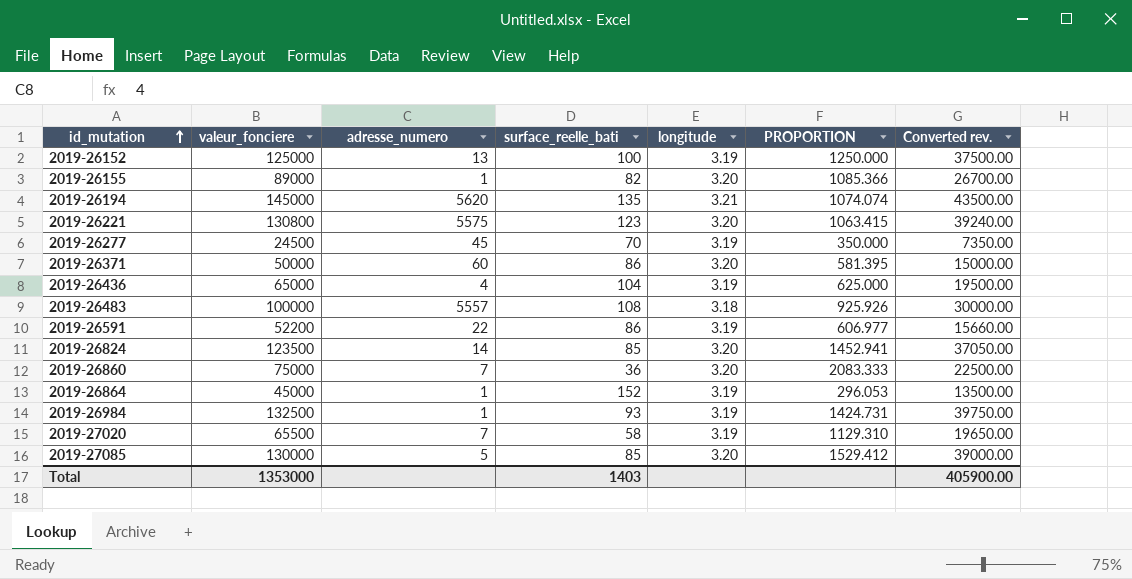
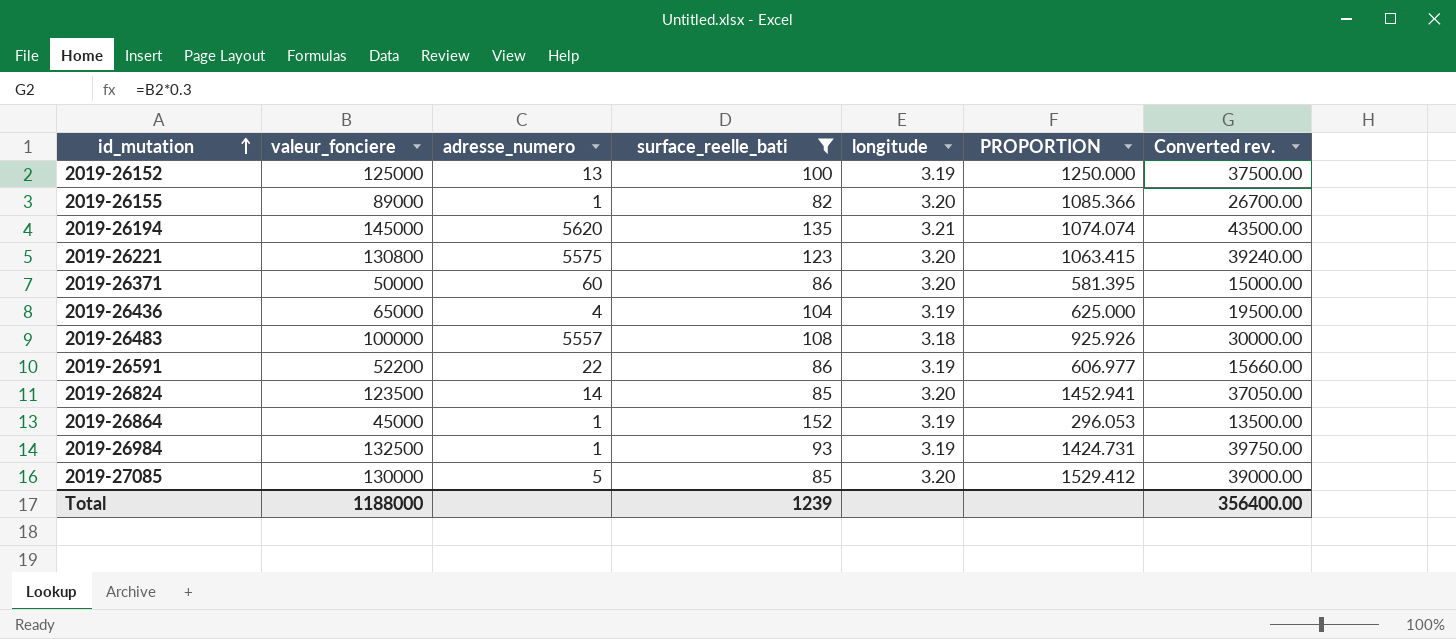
filter: none -> surface_reelle_bati >= 82
Total | valeur_fonciere: 1353000 -> 1188000
Total | surface_reelle_bati: 1403 -> 1239
Total | Converted rev.: 405900.00 -> 356400.00

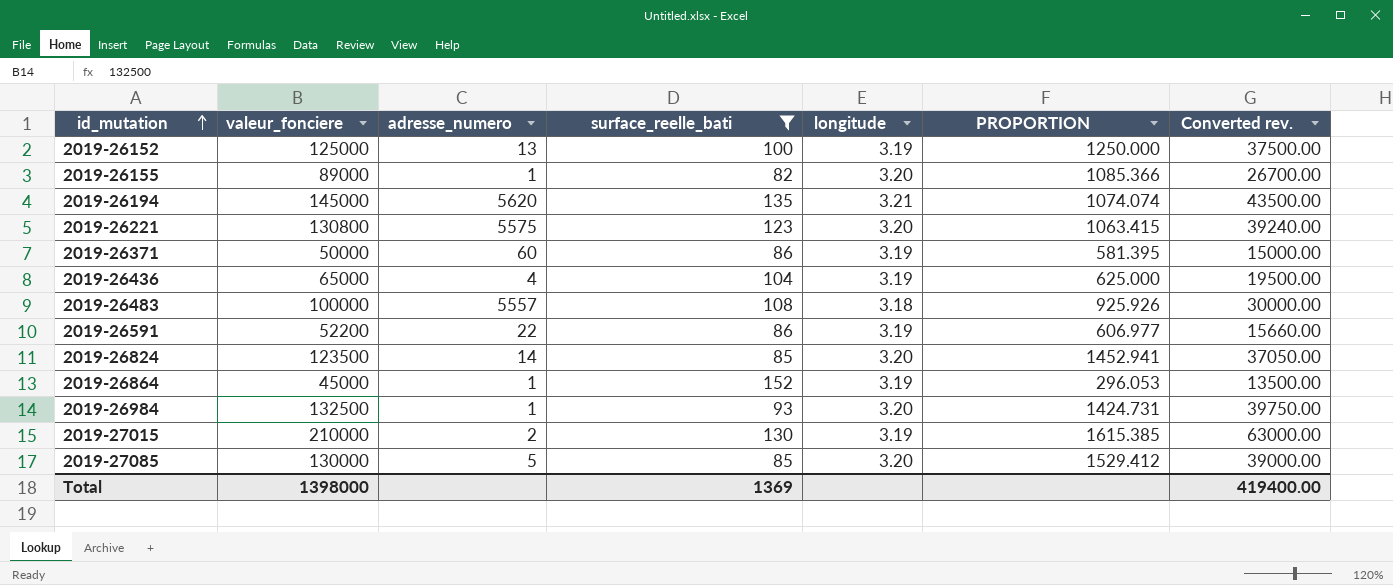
2019-26371 | longitude: 3.20 -> 3.19
2019-26984 | longitude: 3.19 -> 3.20
row 2019-27015: none -> 210000 | 2 | 130 | 3.19 | 1615.385 | 63000.00
Total | valeur_fonciere: 1188000 -> 1398000
Total | surface_reelle_bati: 1239 -> 1369
Total | Converted rev.: 356400.00 -> 419400.00

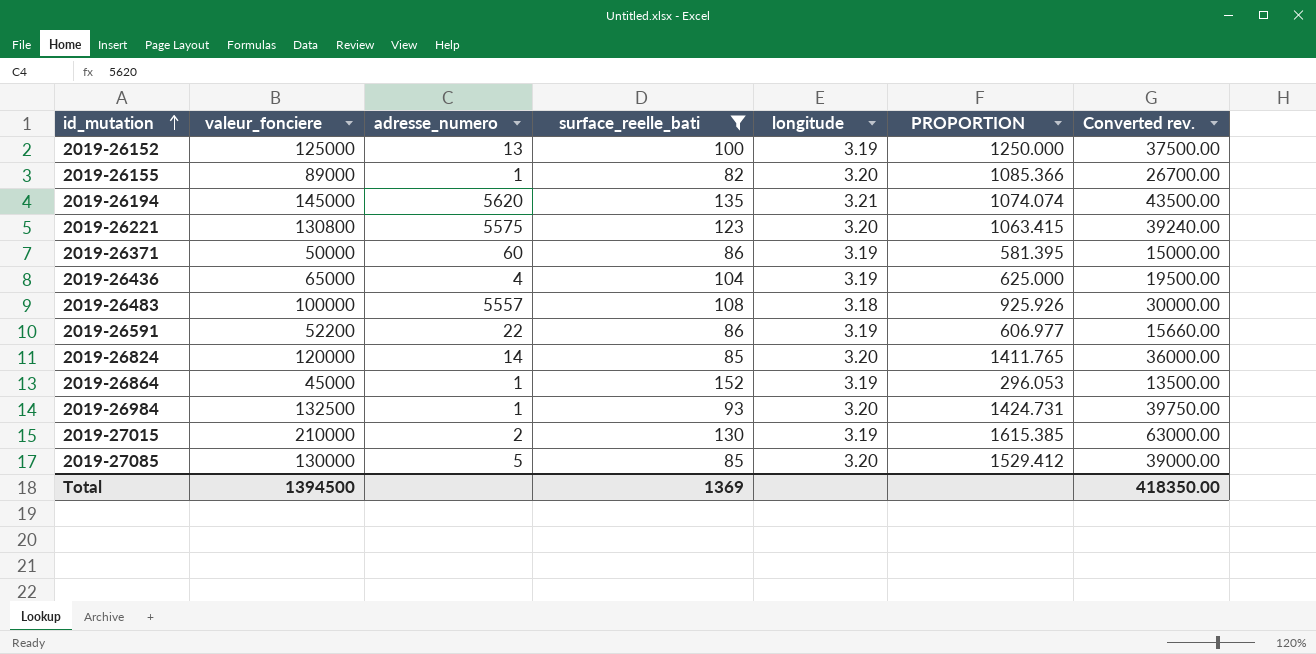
2019-26824 | valeur_fonciere: 123500 -> 120000
2019-26824 | PROPORTION: 1452.941 -> 1411.765
2019-26824 | Converted rev.: 37050.00 -> 36000.00
Total | valeur_fonciere: 1398000 -> 1394500
Total | Converted rev.: 419400.00 -> 418350.00

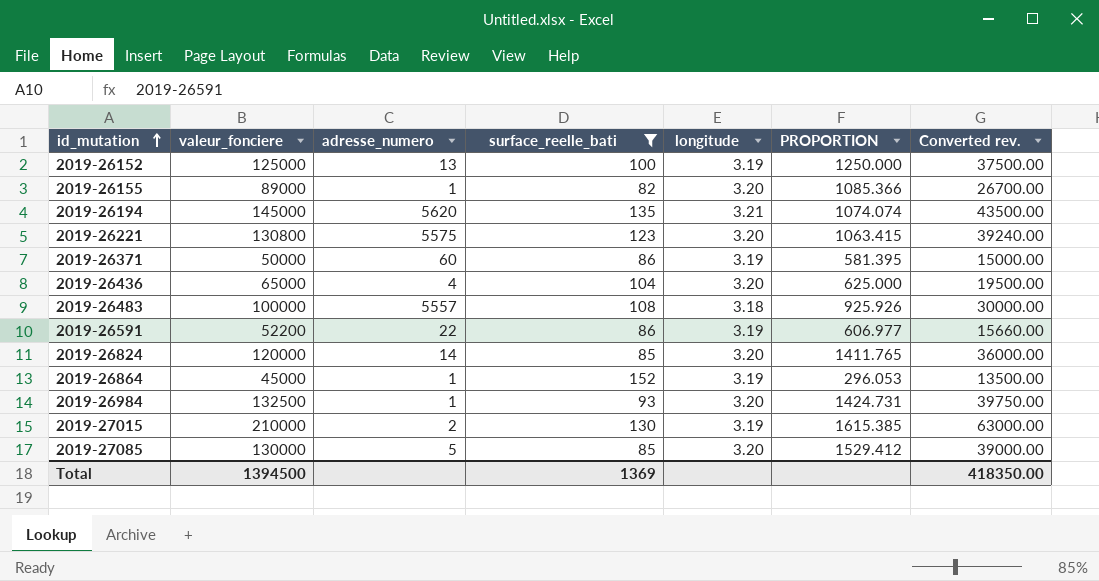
2019-26436 | longitude: 3.19 -> 3.20

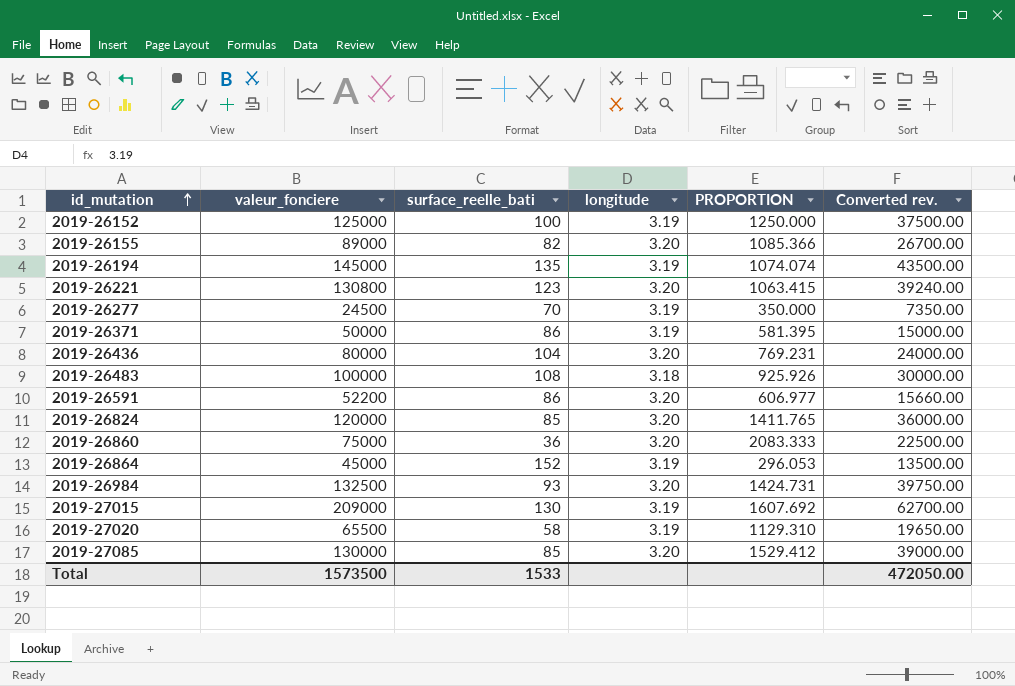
filter: surface_reelle_bati >= 82 -> none
column adresse_numero | position: 3 -> none
2019-26194 | longitude: 3.21 -> 3.19
2019-26436 | valeur_fonciere: 65000 -> 80000
2019-26436 | PROPORTION: 625.000 -> 769.231
2019-26436 | Converted rev.: 19500.00 -> 24000.00
2019-26591 | longitude: 3.19 -> 3.20
2019-27015 | valeur_fonciere: 210000 -> 209000
2019-27015 | PROPORTION: 1615.385 -> 1607.692
2019-27015 | Converted rev.: 63000.00 -> 62700.00
Total | valeur_fonciere: 1394500 -> 1573500
Total | surface_reelle_bati: 1369 -> 1533
Total | Converted rev.: 418350.00 -> 472050.00

